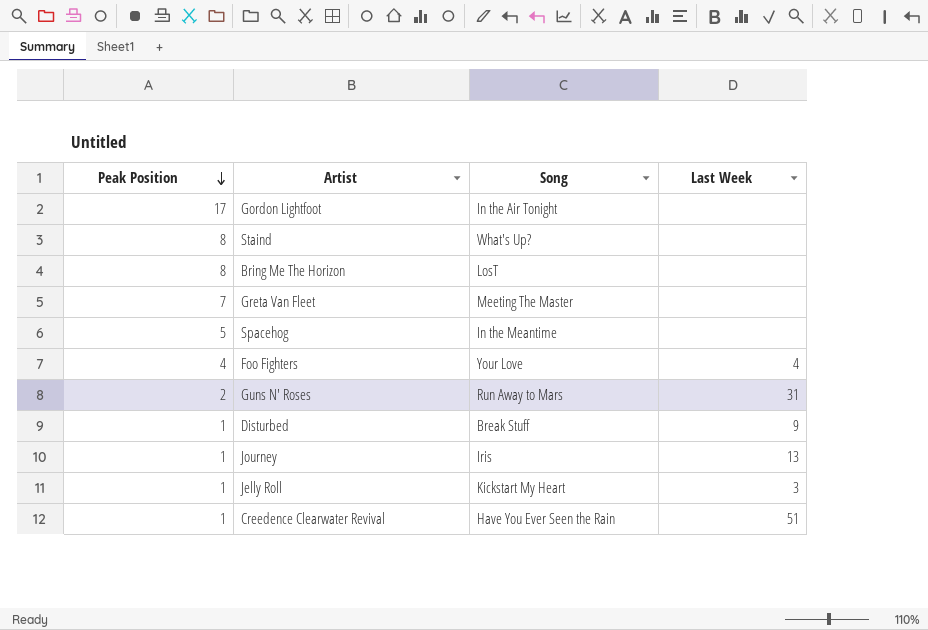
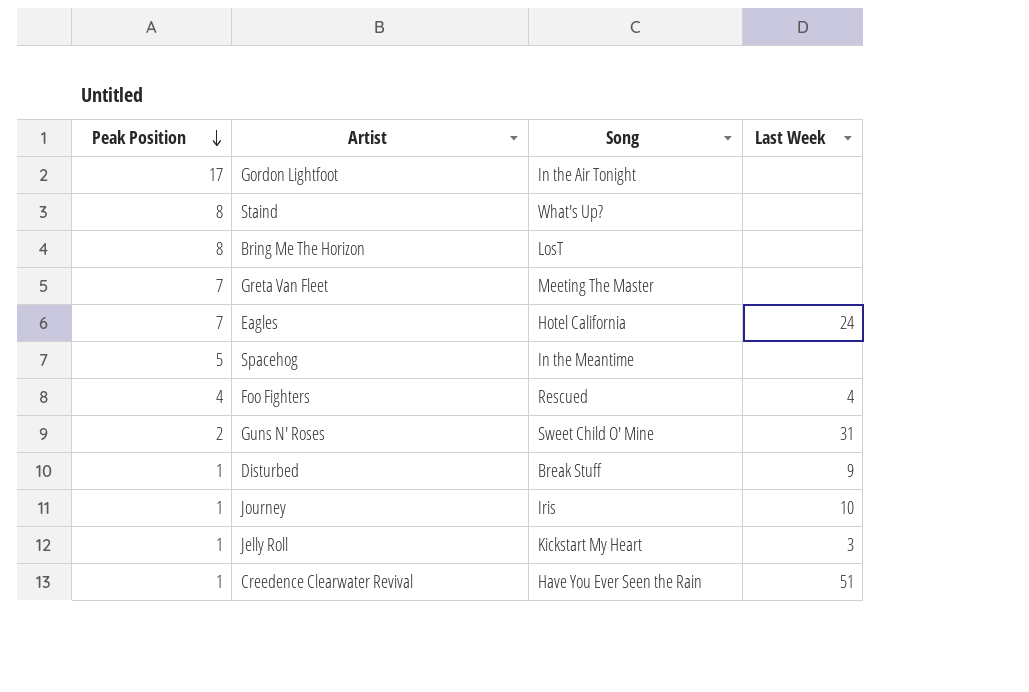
row Eagles: none -> 7 | Hotel California | 24
Foo Fighters | Song: Your Love -> Rescued
Guns N' Roses | Song: Run Away to Mars -> Sweet Child O' Mine
Journey | Last Week: 13 -> 10

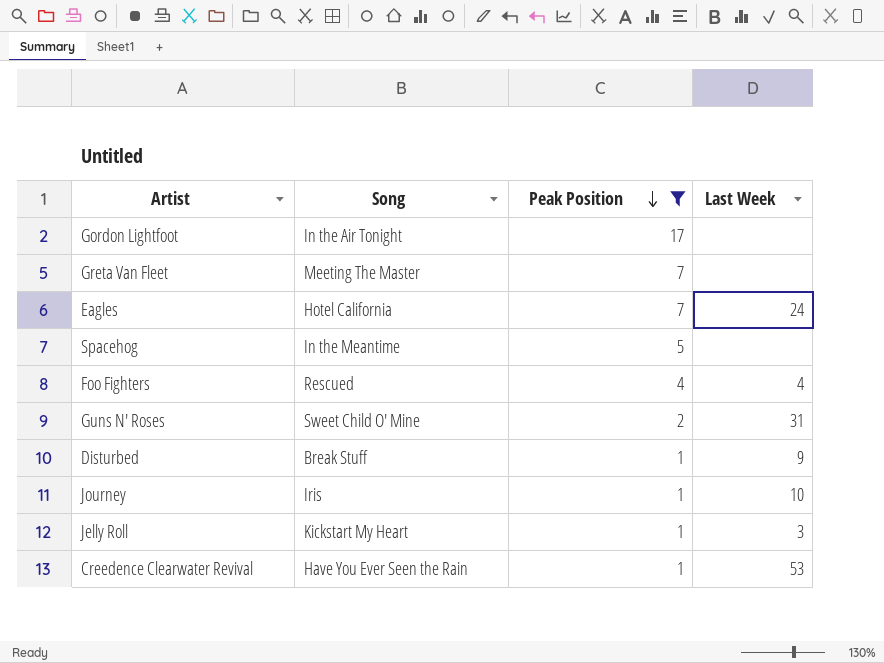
filter: none -> Peak Position != 8
column Peak Position | position: 1 -> 3
Creedence Clearwater Revival | Last Week: 51 -> 53

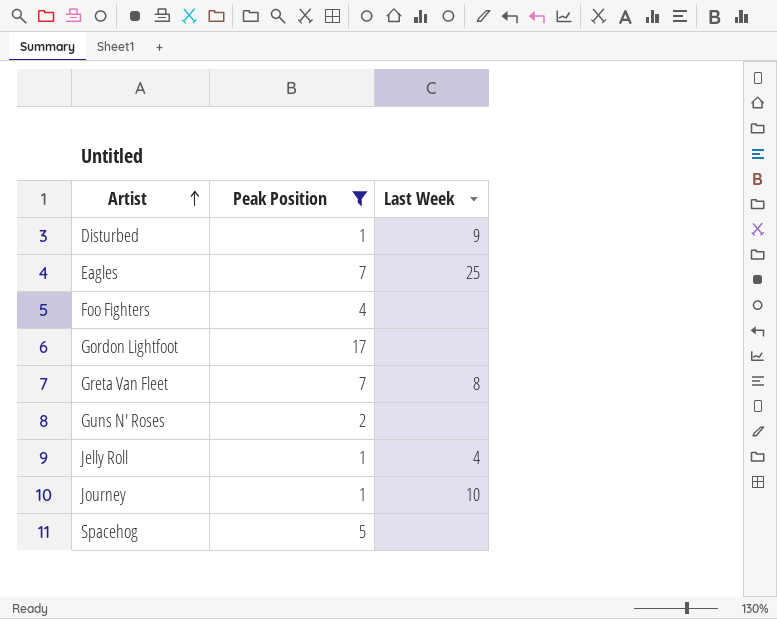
row order: Peak Position descending -> Artist ascending
column Song | position: 2 -> none
row Creedence Clearwater Revival: Have You Ever Seen the Rain | 1 | 53 -> none
Eagles | Last Week: 24 -> 25
Foo Fighters | Last Week: 4 -> none
Greta Van Fleet | Last Week: none -> 8
Guns N' Roses | Last Week: 31 -> none
Jelly Roll | Last Week: 3 -> 4

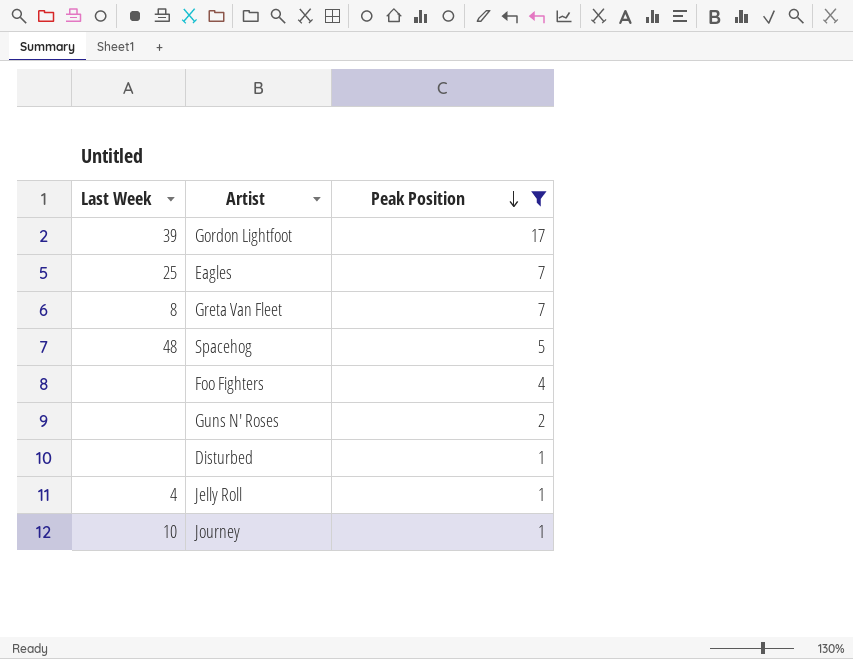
row order: Artist ascending -> Peak Position descending
column Last Week | position: 3 -> 1
Gordon Lightfoot | Last Week: none -> 39
Spacehog | Last Week: none -> 48
Disturbed | Last Week: 9 -> none

